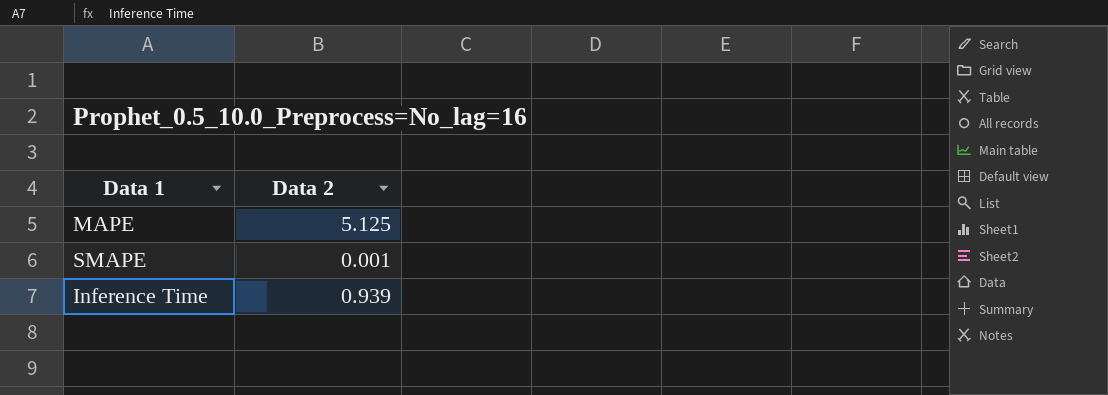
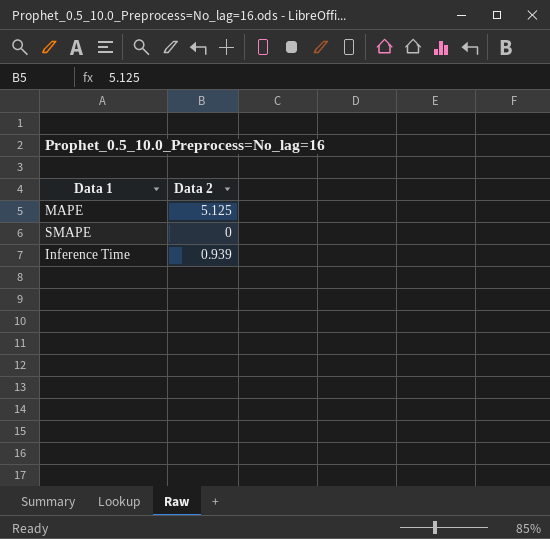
SMAPE | Data 2: 0.001 -> 0

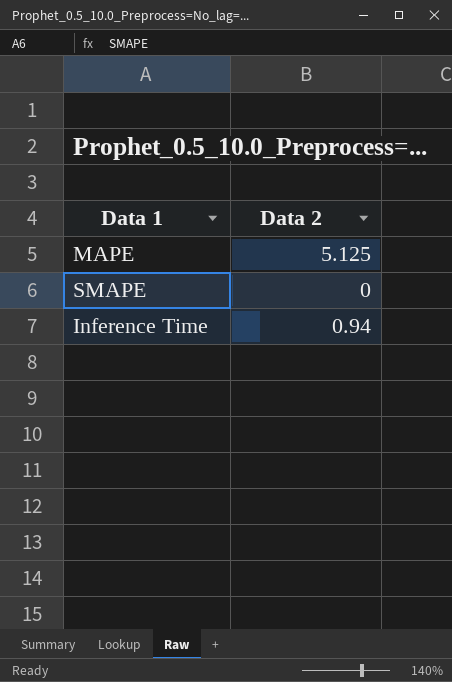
Inference Time | Data 2: 0.939 -> 0.94

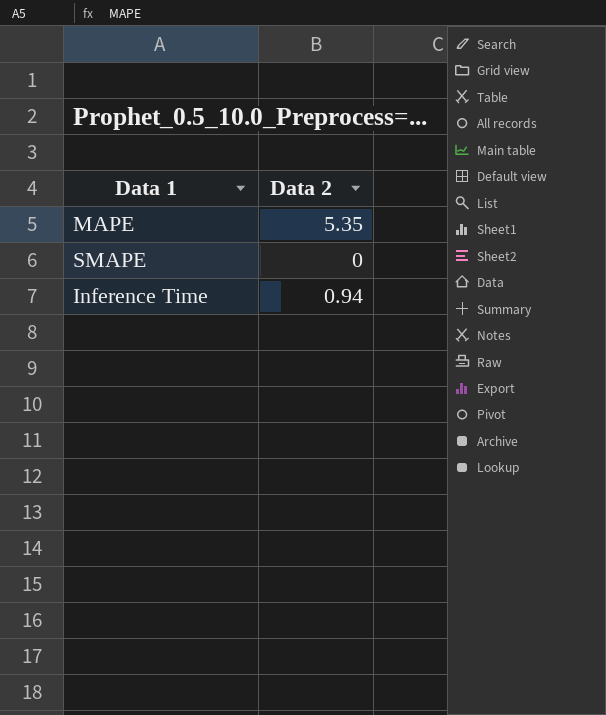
MAPE | Data 2: 5.125 -> 5.35

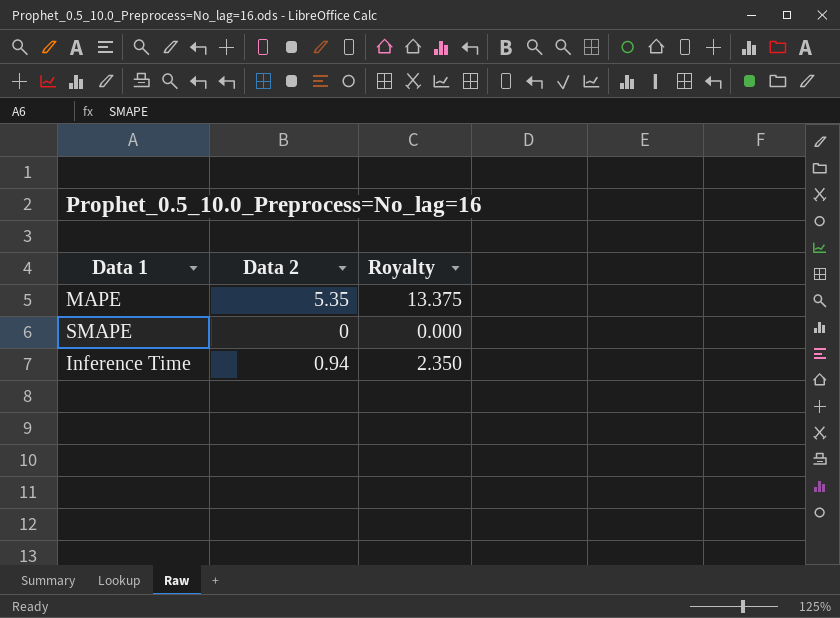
column Royalty | formula: none -> [Data 2] * 2.5

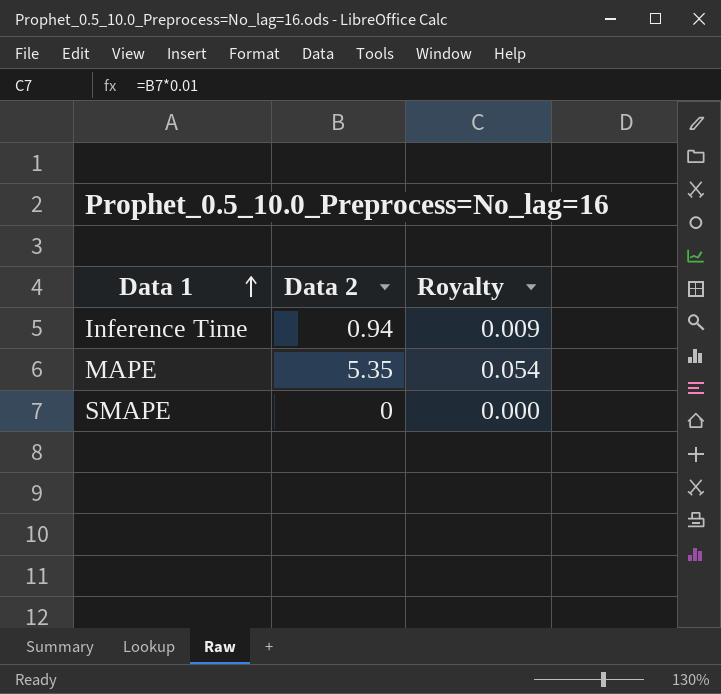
row order: none -> Data 1 ascending
column Royalty | formula: [Data 2] * 2.5 -> [Data 2] * 0.01

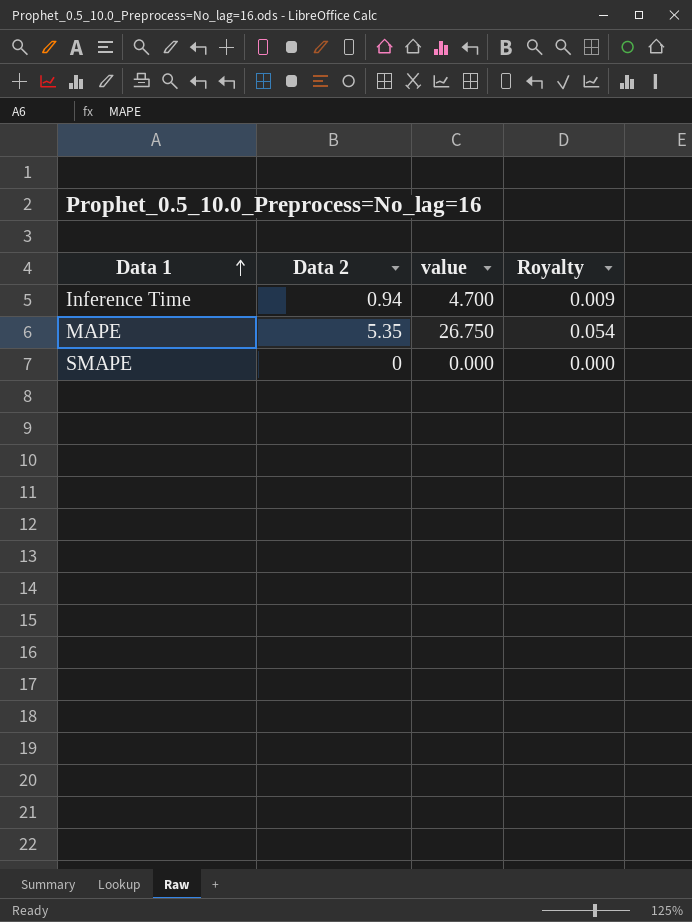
column value | formula: none -> [Data 2] * 5

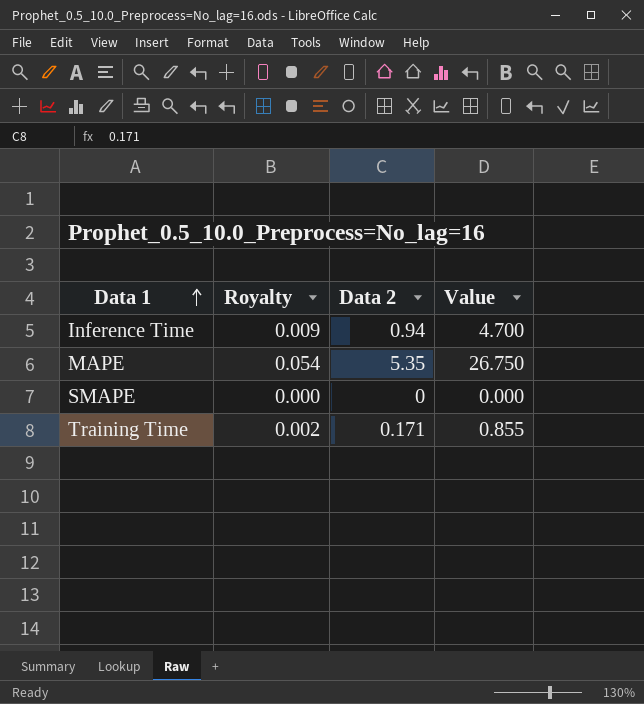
column Royalty | position: 4 -> 2
column name: value -> Value
row Training Time: none -> 0.002 | 0.171 | 0.855

